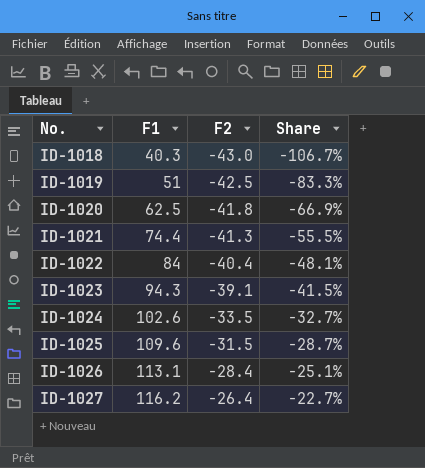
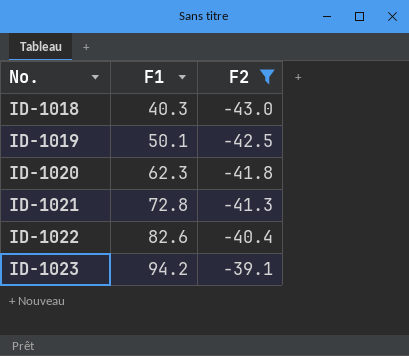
filter: none -> F2 <= -39.1
column Share | formula: [F2] / [F1] -> none
ID-1019 | F1: 51 -> 50.1
ID-1020 | F1: 62.5 -> 62.3
ID-1021 | F1: 74.4 -> 72.8
ID-1022 | F1: 84 -> 82.6
ID-1023 | F1: 94.3 -> 94.2

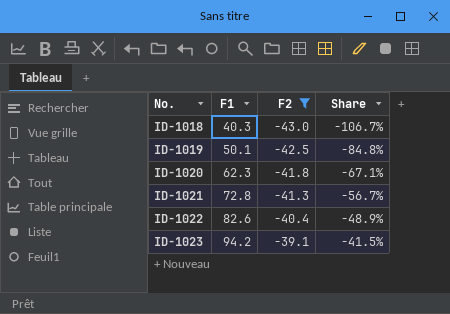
column Share | formula: none -> [F2] / [F1]

